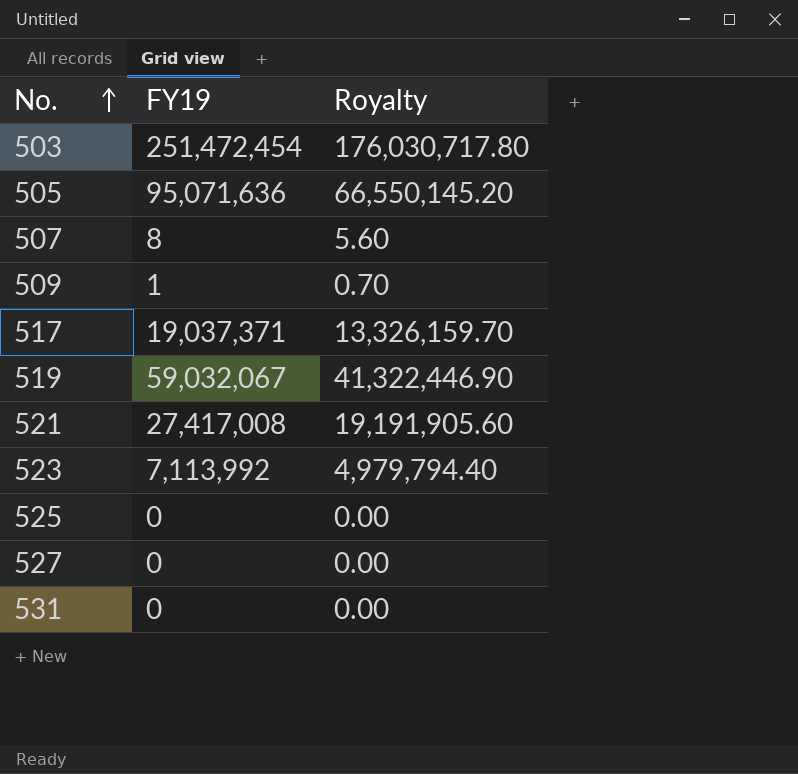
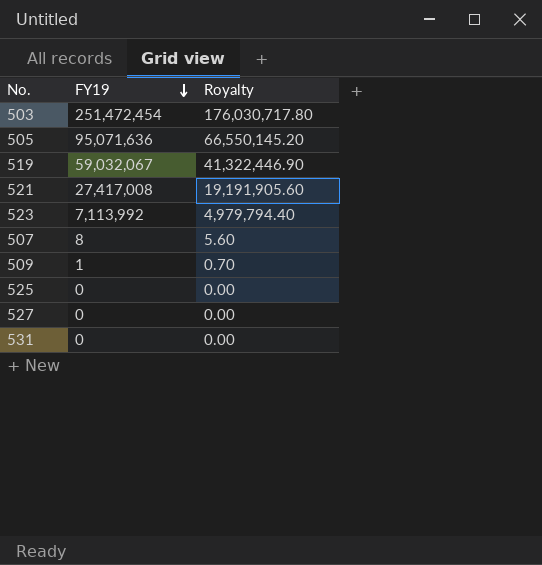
row order: No. ascending -> FY19 descending
row 517: 19,037,371 | 13,326,159.70 -> none

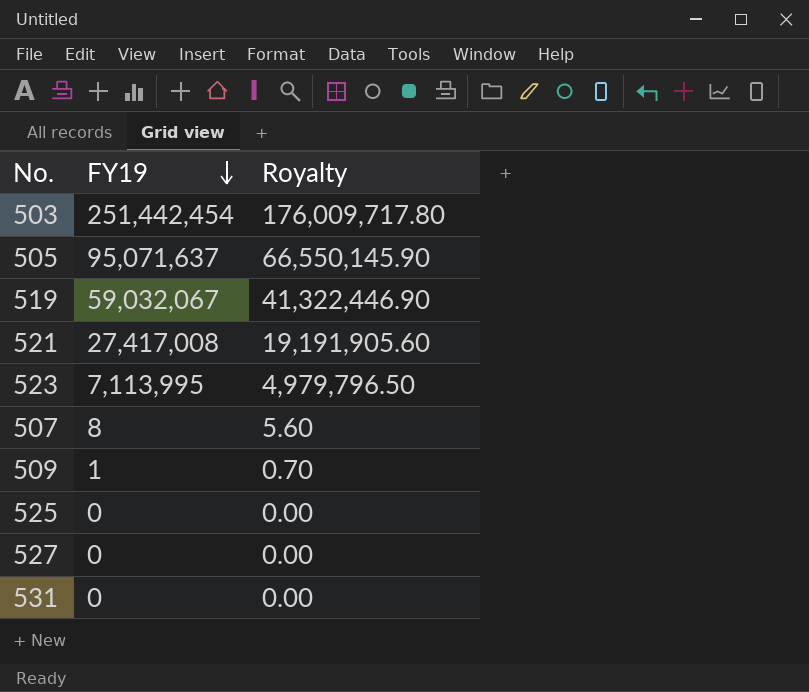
503 | FY19: 251,472,454 -> 251,442,454
503 | Royalty: 176,030,717.80 -> 176,009,717.80
505 | FY19: 95,071,636 -> 95,071,637
505 | Royalty: 66,550,145.20 -> 66,550,145.90
523 | FY19: 7,113,992 -> 7,113,995
523 | Royalty: 4,979,794.40 -> 4,979,796.50

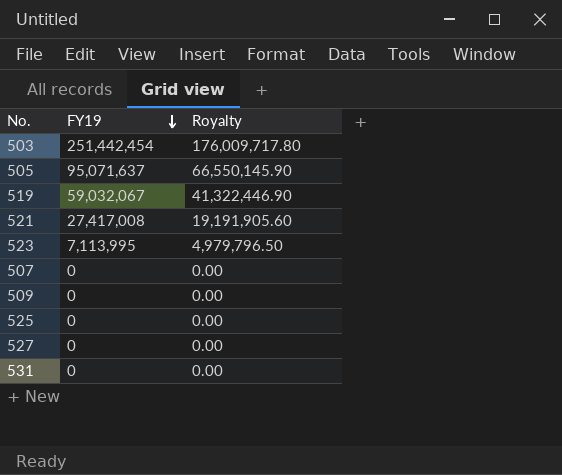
507 | FY19: 8 -> 0
507 | Royalty: 5.60 -> 0.00
509 | FY19: 1 -> 0
509 | Royalty: 0.70 -> 0.00

